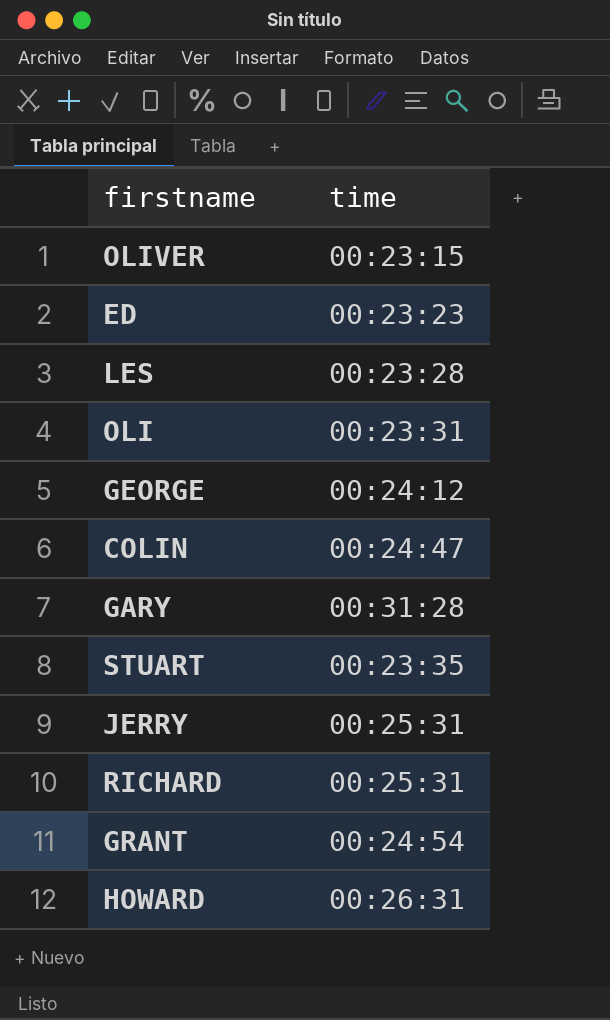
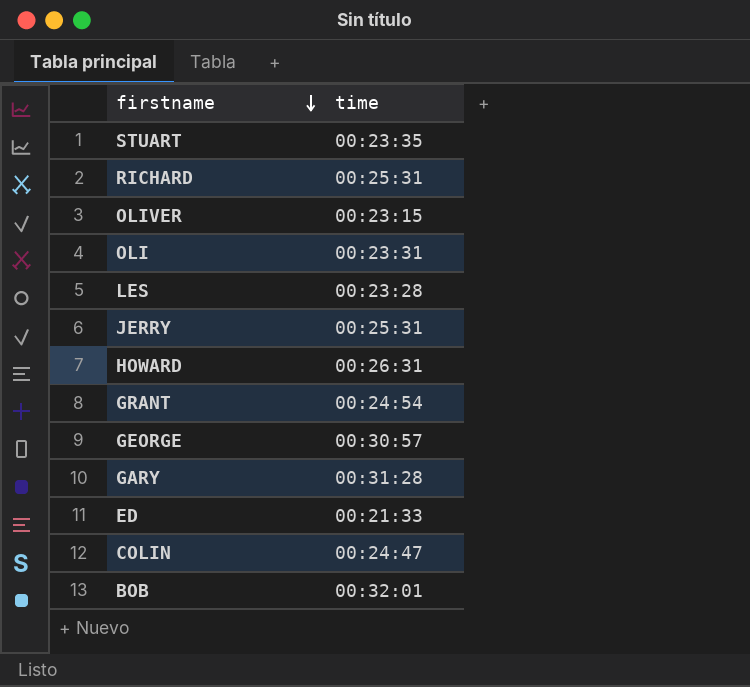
row order: none -> firstname descending
GEORGE | time: 00:24:12 -> 00:30:57
ED | time: 00:23:23 -> 00:21:33
row BOB: none -> 00:32:01

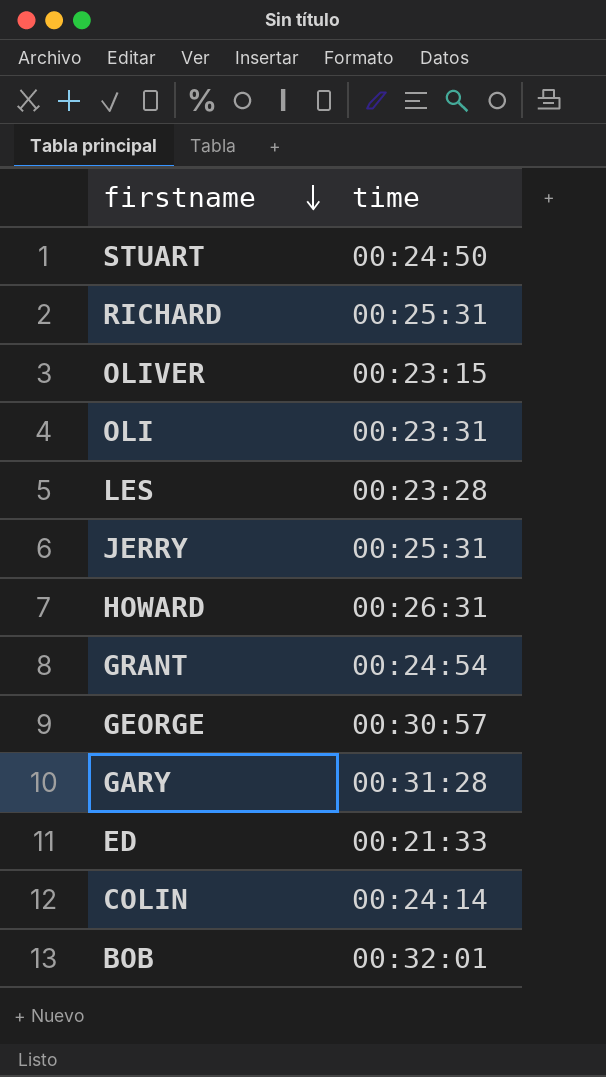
STUART | time: 00:23:35 -> 00:24:50
COLIN | time: 00:24:47 -> 00:24:14

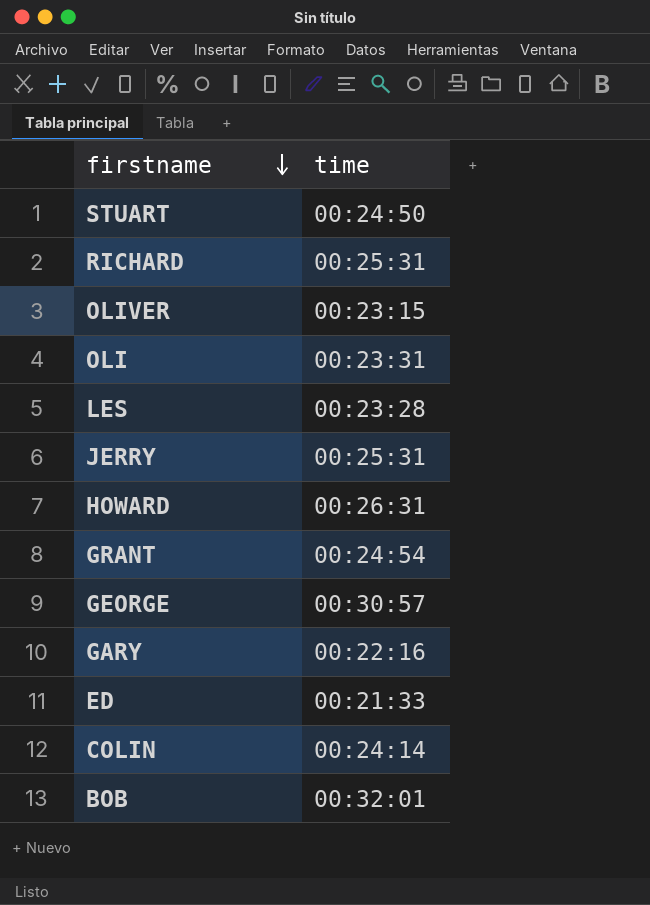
GARY | time: 00:31:28 -> 00:22:16

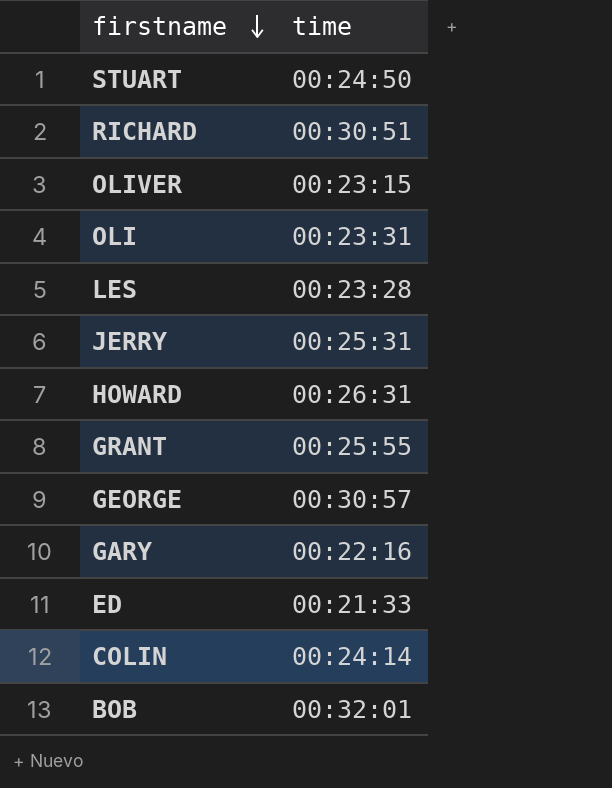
RICHARD | time: 00:25:31 -> 00:30:51
GRANT | time: 00:24:54 -> 00:25:55

